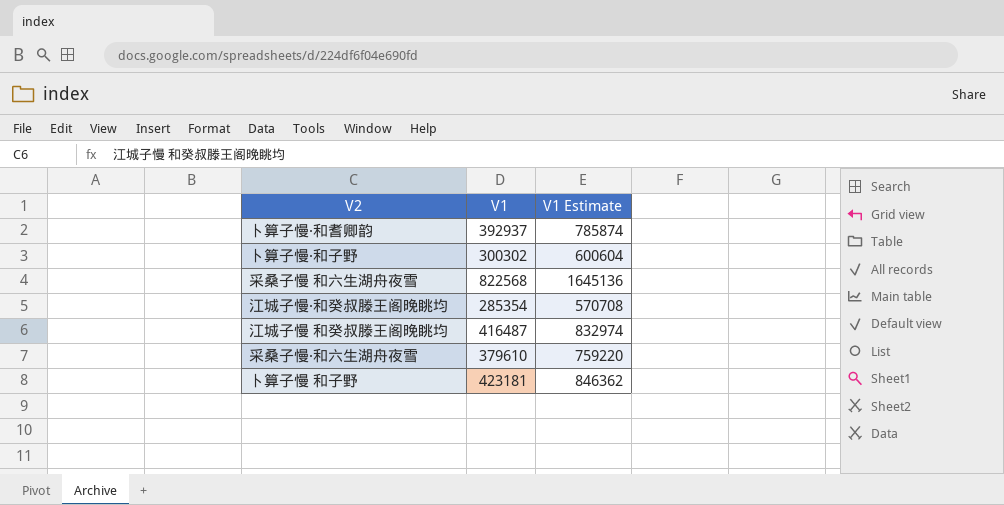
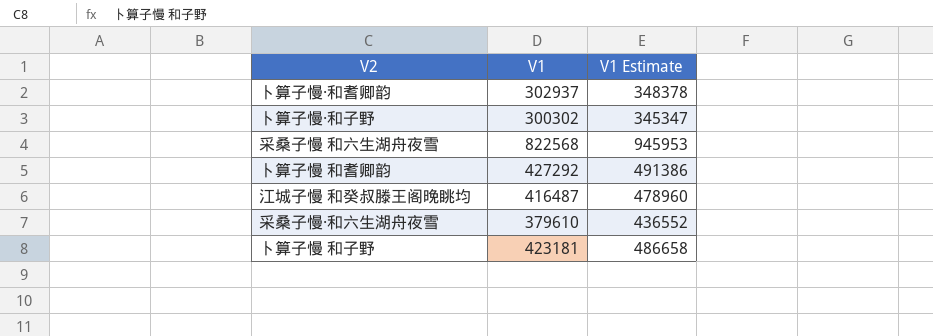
column V1 Estimate | formula: [V1] * 2 -> [V1] * 1.15
row 江城子慢·和癸叔滕王阁晚眺均: 285354 | 570708 -> none
卜算子慢·和耆卿韵 | V1: 392937 -> 302937
row 卜算子慢 和耆卿韵: none -> 427292 | 491386

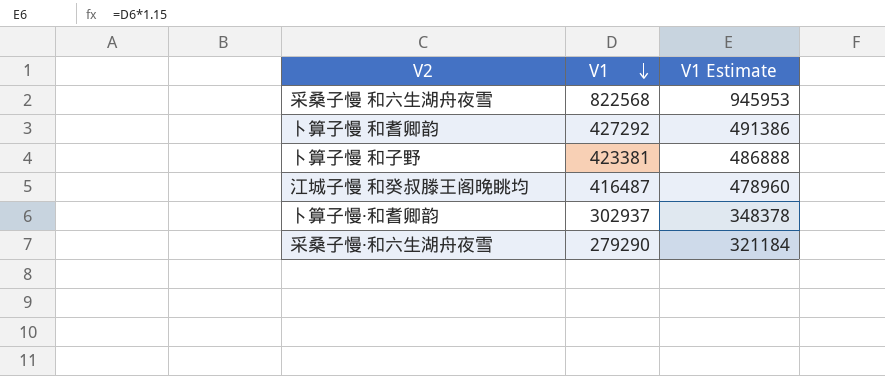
row order: none -> V1 descending
row 卜算子慢·和子野: 300302 | 345347 -> none
卜算子慢 和子野 | V1: 423181 -> 423381
卜算子慢 和子野 | V1 Estimate: 486658 -> 486888
采桑子慢·和六生湖舟夜雪 | V1: 379610 -> 279290
采桑子慢·和六生湖舟夜雪 | V1 Estimate: 436552 -> 321184

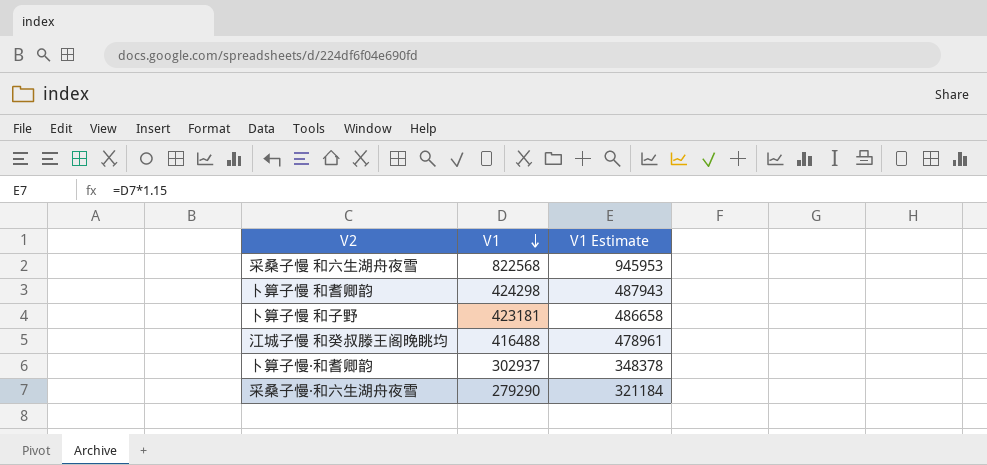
卜算子慢 和耆卿韵 | V1: 427292 -> 424298
卜算子慢 和耆卿韵 | V1 Estimate: 491386 -> 487943
卜算子慢 和子野 | V1: 423381 -> 423181
卜算子慢 和子野 | V1 Estimate: 486888 -> 486658
江城子慢 和癸叔滕王阁晚眺均 | V1: 416487 -> 416488
江城子慢 和癸叔滕王阁晚眺均 | V1 Estimate: 478960 -> 478961

